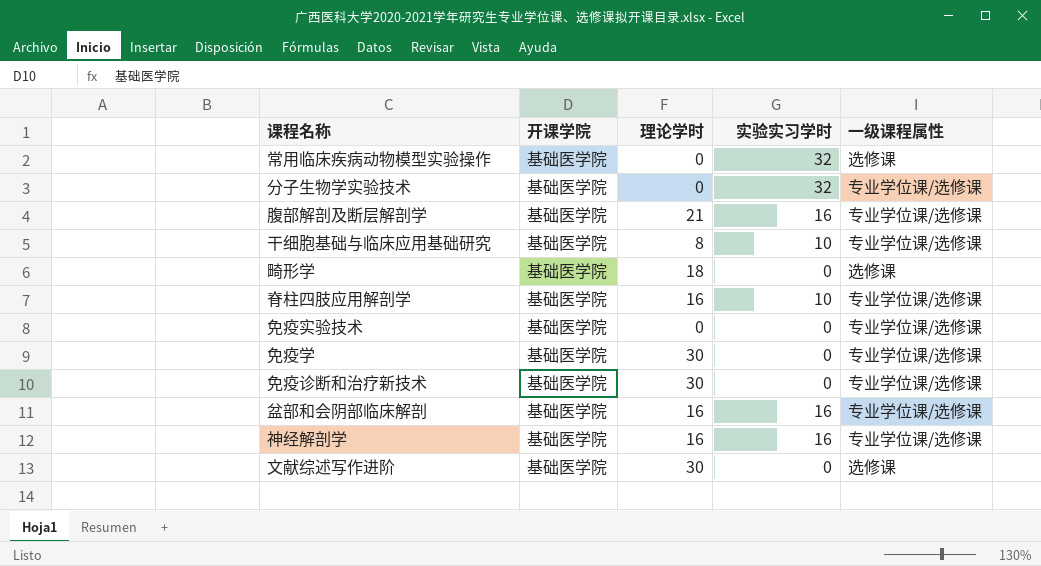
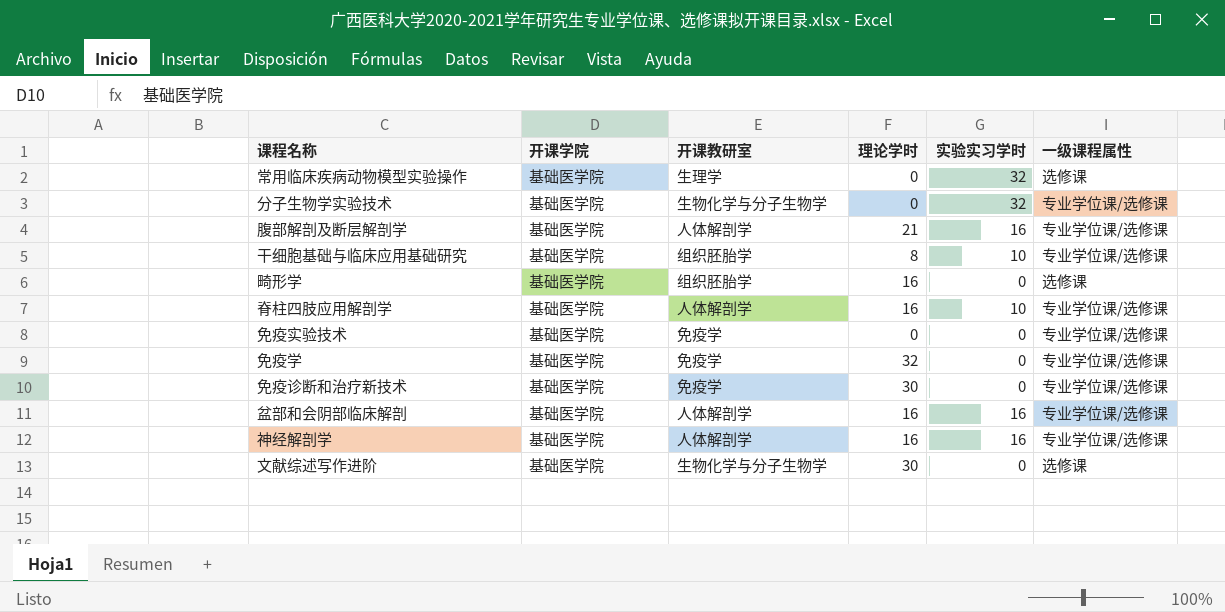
column 开课教研室 | position: none -> 3
畸形学 | 理论学时: 18 -> 16
免疫学 | 理论学时: 30 -> 32

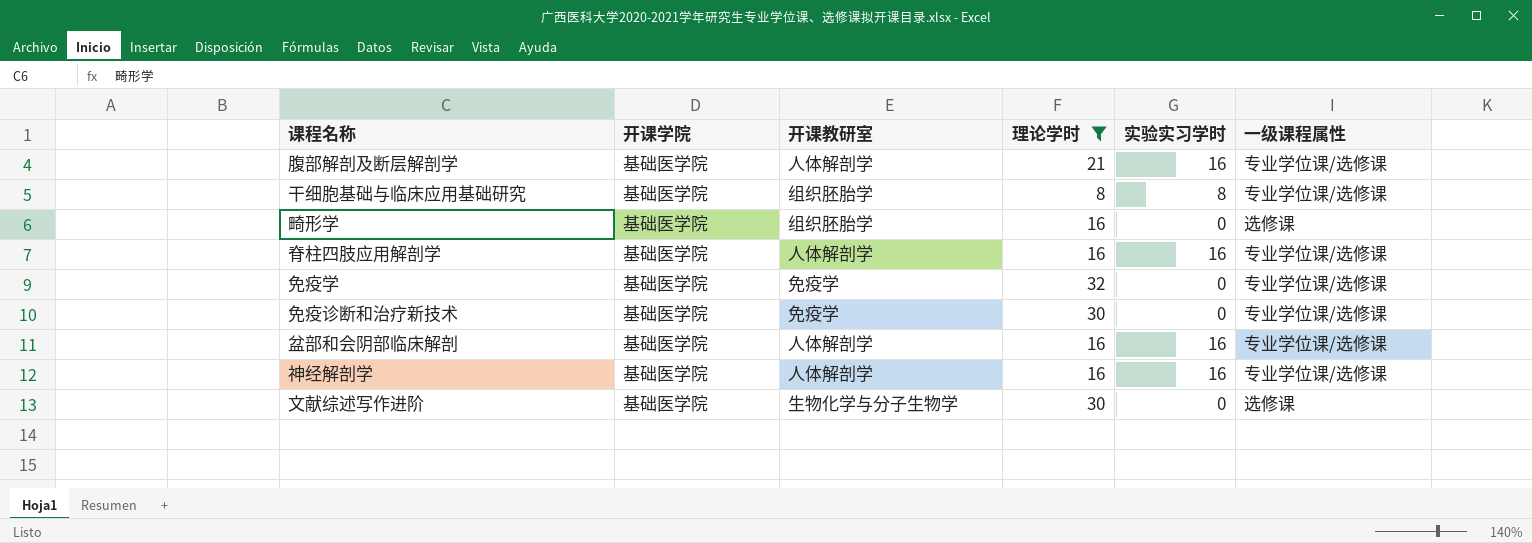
filter: none -> 理论学时 != 0
干细胞基础与临床应用基础研究 | 实验实习学时: 10 -> 8
脊柱四肢应用解剖学 | 实验实习学时: 10 -> 16

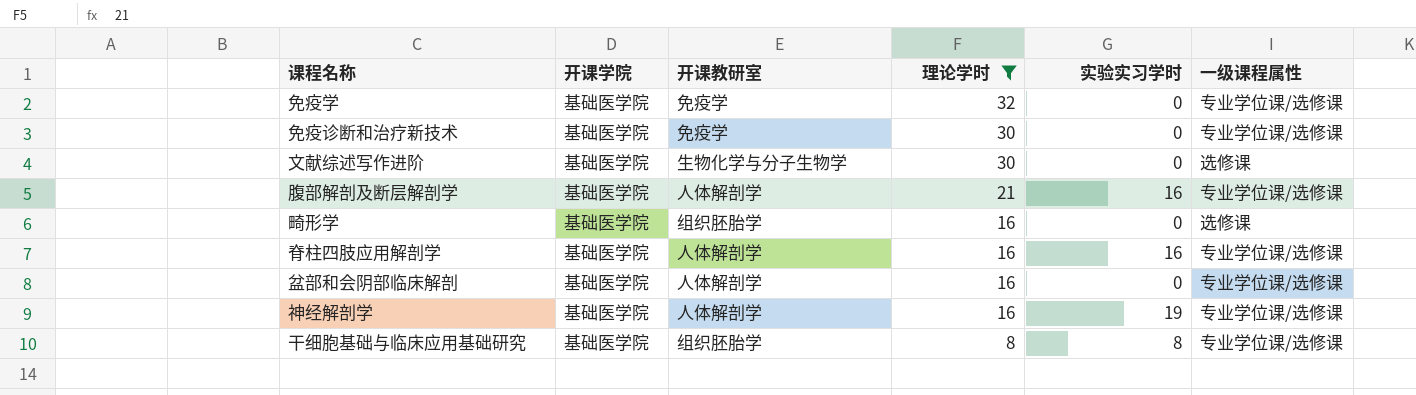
row order: none -> 理论学时 descending
盆部和会阴部临床解剖 | 实验实习学时: 16 -> 0
神经解剖学 | 实验实习学时: 16 -> 19

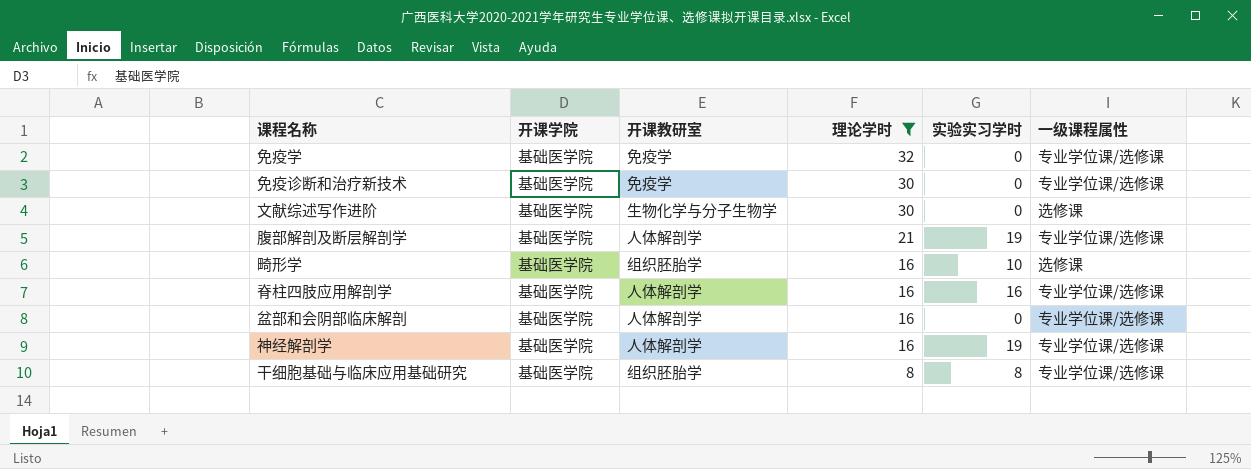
腹部解剖及断层解剖学 | 实验实习学时: 16 -> 19
畸形学 | 实验实习学时: 0 -> 10

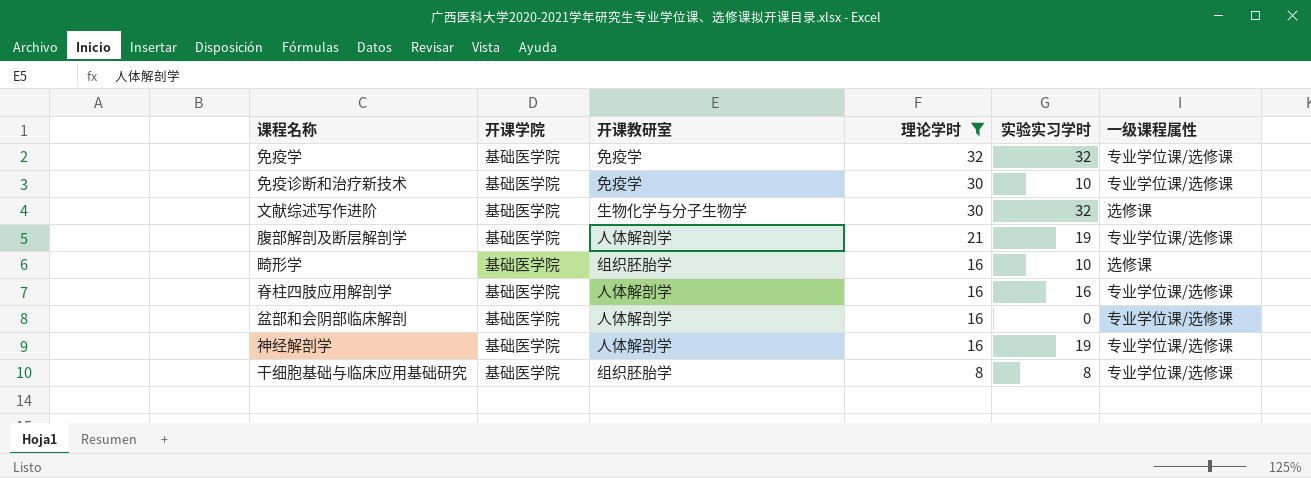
免疫学 | 实验实习学时: 0 -> 32
免疫诊断和治疗新技术 | 实验实习学时: 0 -> 10
文献综述写作进阶 | 实验实习学时: 0 -> 32

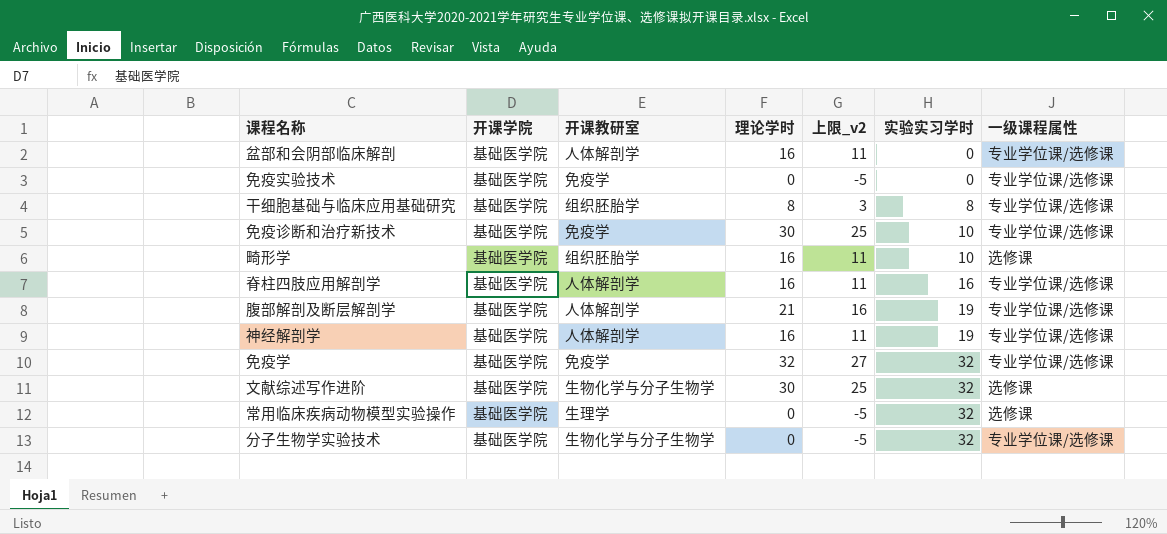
filter: 理论学时 != 0 -> none
row order: 理论学时 descending -> 实验实习学时 ascending
column 上限_v2 | formula: none -> [理论学时] - 5

